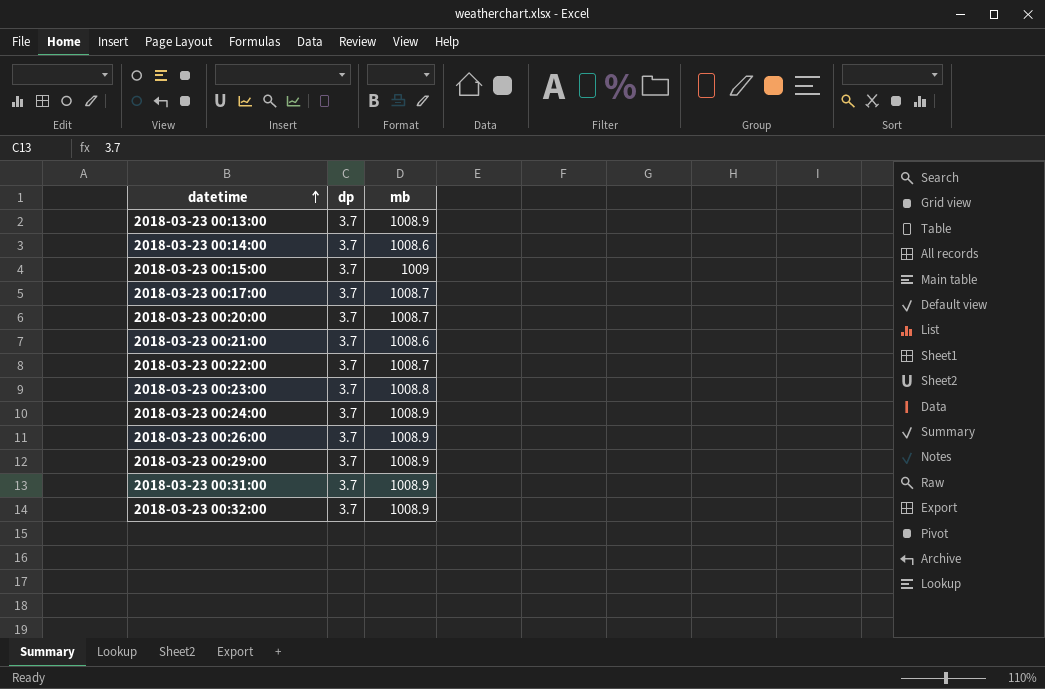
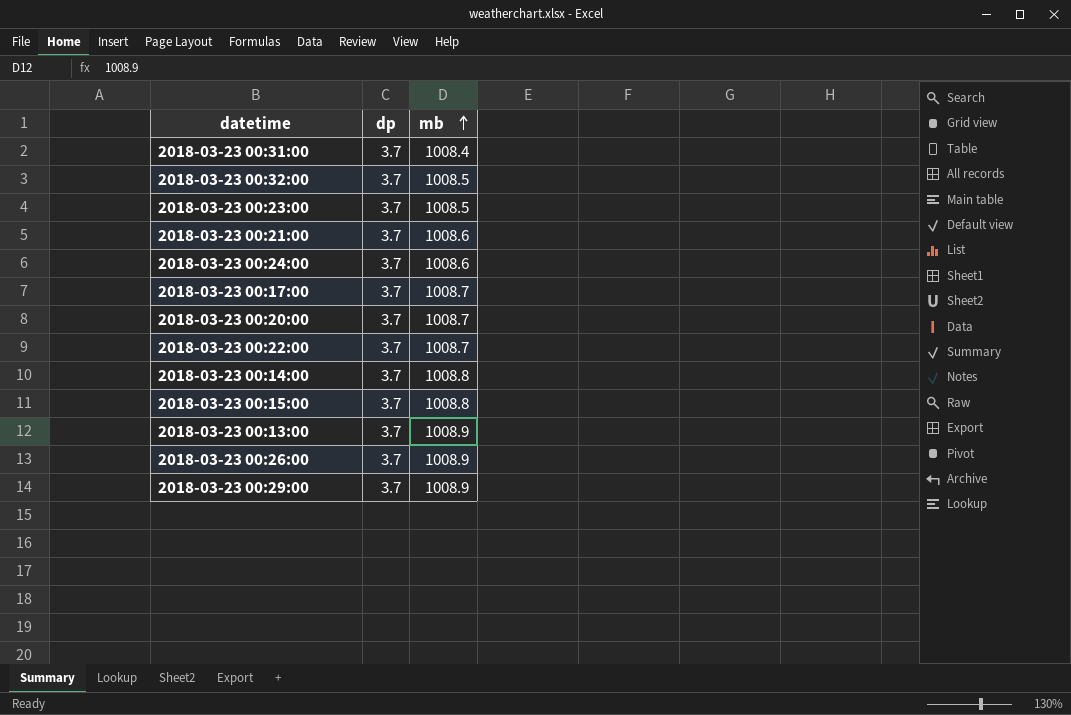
row order: datetime ascending -> mb ascending
2018-03-23 00:31:00 | mb: 1008.9 -> 1008.4
2018-03-23 00:32:00 | mb: 1008.9 -> 1008.5
2018-03-23 00:23:00 | mb: 1008.8 -> 1008.5
2018-03-23 00:24:00 | mb: 1008.9 -> 1008.6
2018-03-23 00:14:00 | mb: 1008.6 -> 1008.8
2018-03-23 00:15:00 | mb: 1009 -> 1008.8

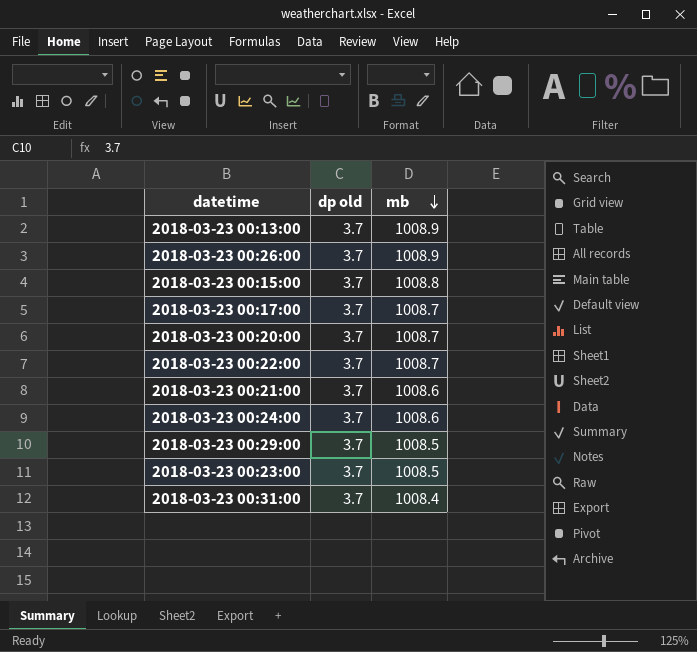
row order: mb ascending -> mb descending
column name: dp -> dp old
row 2018-03-23 00:32:00: 3.7 | 1008.5 -> none
row 2018-03-23 00:14:00: 3.7 | 1008.8 -> none
2018-03-23 00:29:00 | mb: 1008.9 -> 1008.5

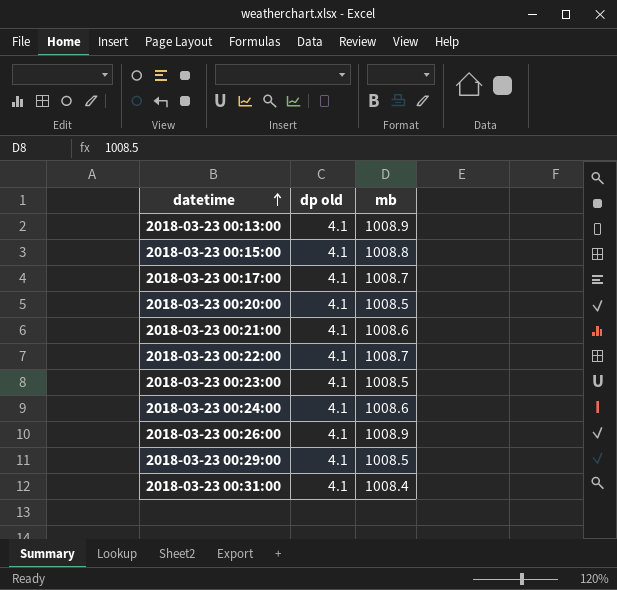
row order: mb descending -> datetime ascending
2018-03-23 00:13:00 | dp old: 3.7 -> 4.1
2018-03-23 00:15:00 | dp old: 3.7 -> 4.1
2018-03-23 00:17:00 | dp old: 3.7 -> 4.1
2018-03-23 00:20:00 | dp old: 3.7 -> 4.1
2018-03-23 00:20:00 | mb: 1008.7 -> 1008.5
2018-03-23 00:21:00 | dp old: 3.7 -> 4.1
2018-03-23 00:22:00 | dp old: 3.7 -> 4.1
2018-03-23 00:23:00 | dp old: 3.7 -> 4.1
2018-03-23 00:24:00 | dp old: 3.7 -> 4.1
2018-03-23 00:26:00 | dp old: 3.7 -> 4.1
2018-03-23 00:29:00 | dp old: 3.7 -> 4.1
2018-03-23 00:31:00 | dp old: 3.7 -> 4.1

